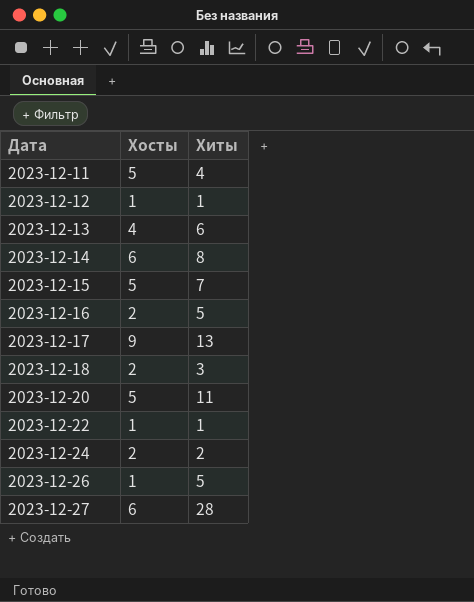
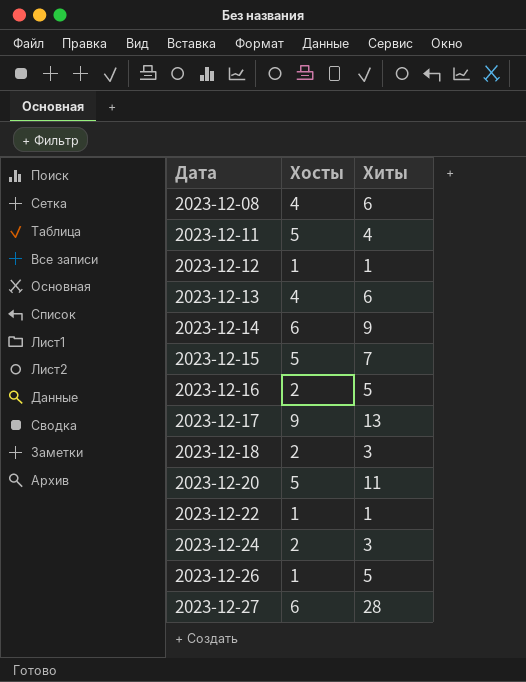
row 2023-12-08: none -> 4 | 6
2023-12-14 | Хиты: 8 -> 9
2023-12-24 | Хиты: 2 -> 3

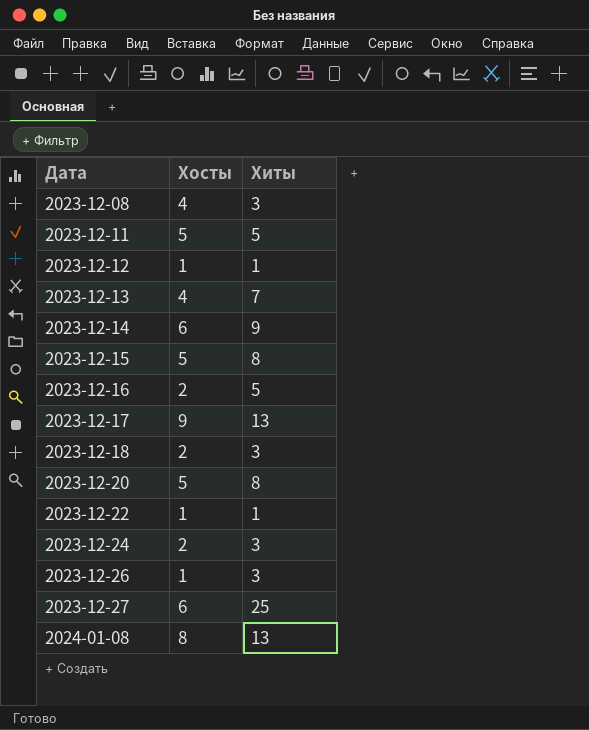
2023-12-08 | Хиты: 6 -> 3
2023-12-11 | Хиты: 4 -> 5
2023-12-13 | Хиты: 6 -> 7
2023-12-15 | Хиты: 7 -> 8
2023-12-20 | Хиты: 11 -> 8
2023-12-26 | Хиты: 5 -> 3
2023-12-27 | Хиты: 28 -> 25
row 2024-01-08: none -> 8 | 13

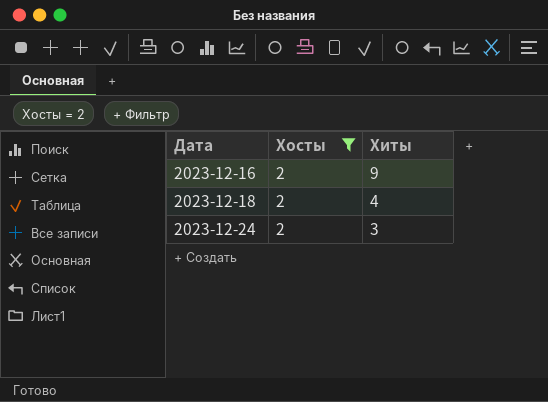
filter: none -> Хосты = 2
2023-12-16 | Хиты: 5 -> 9
2023-12-18 | Хиты: 3 -> 4

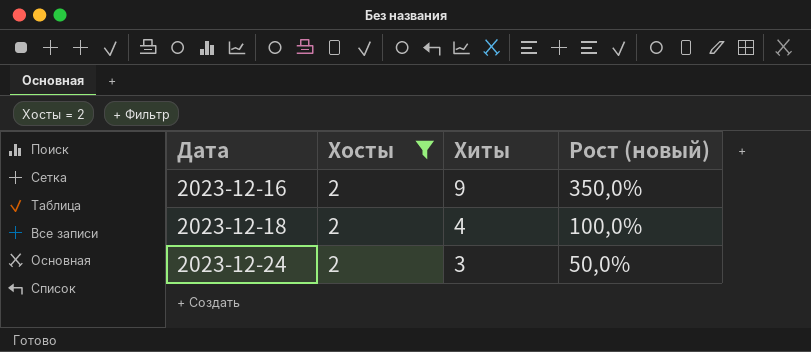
column Рост (новый) | formula: none -> ([Хиты] - [Хосты]) / [Хосты]

